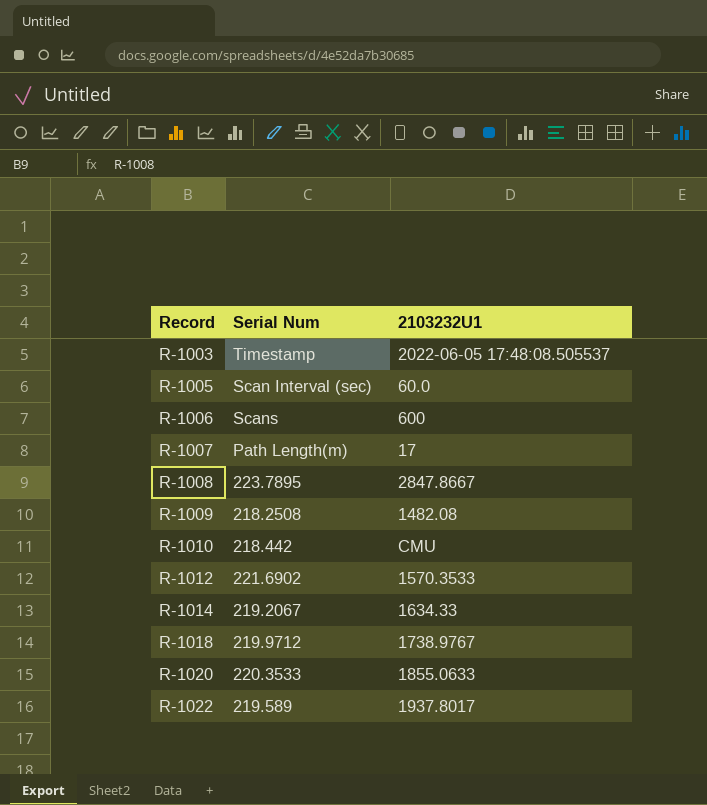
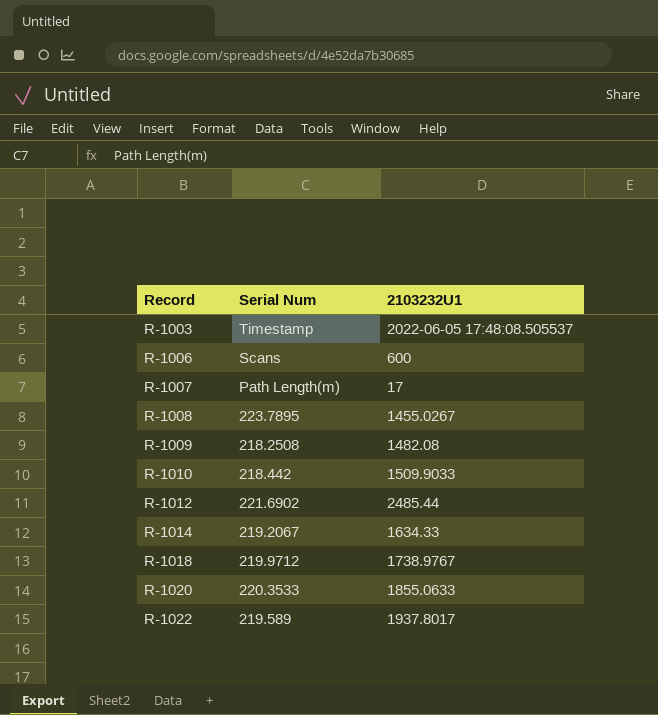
row R-1005: Scan Interval (sec) | 60.0 -> none
R-1008 | 2103232U1: 2847.8667 -> 1455.0267
R-1010 | 2103232U1: CMU -> 1509.9033
R-1012 | 2103232U1: 1570.3533 -> 2485.44

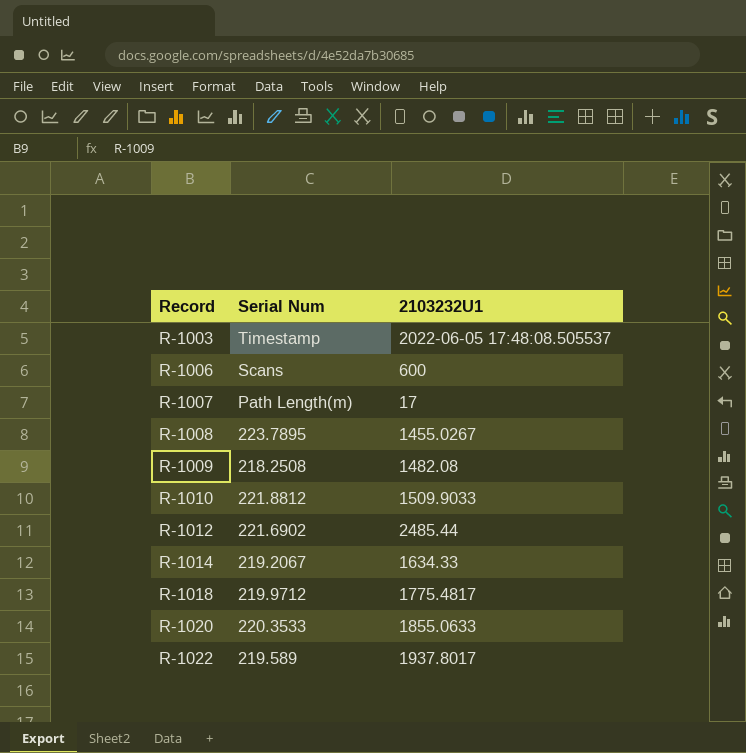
R-1010 | Serial Num: 218.442 -> 221.8812
R-1018 | 2103232U1: 1738.9767 -> 1775.4817

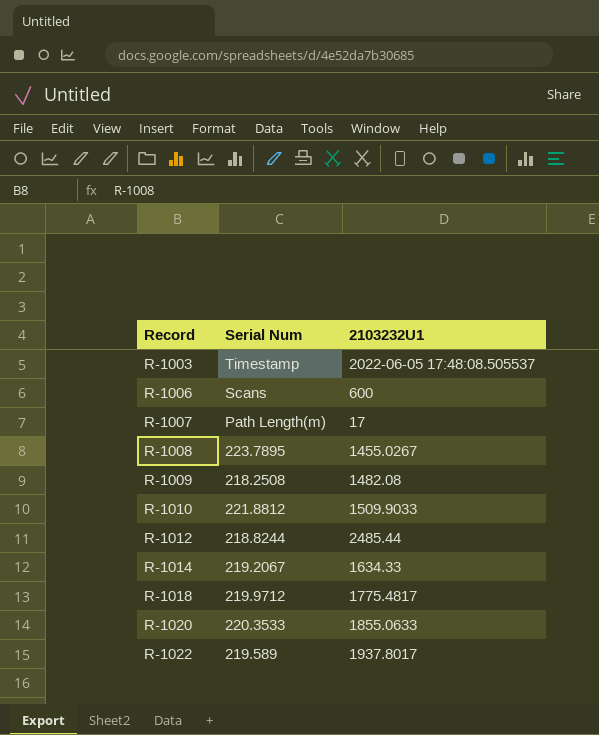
R-1012 | Serial Num: 221.6902 -> 218.8244

